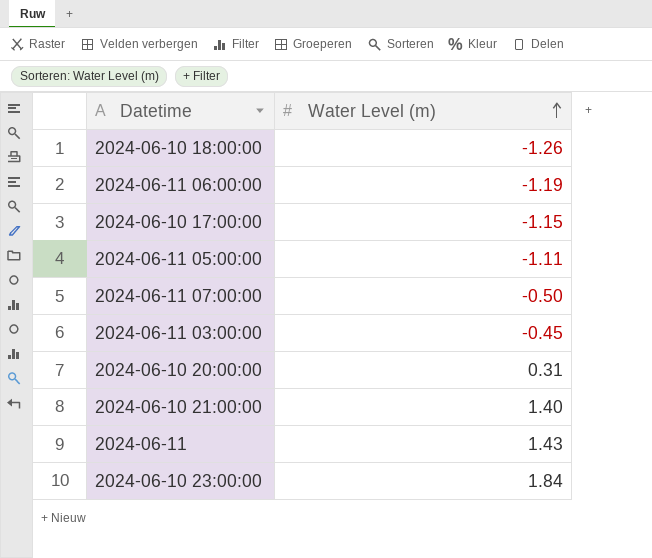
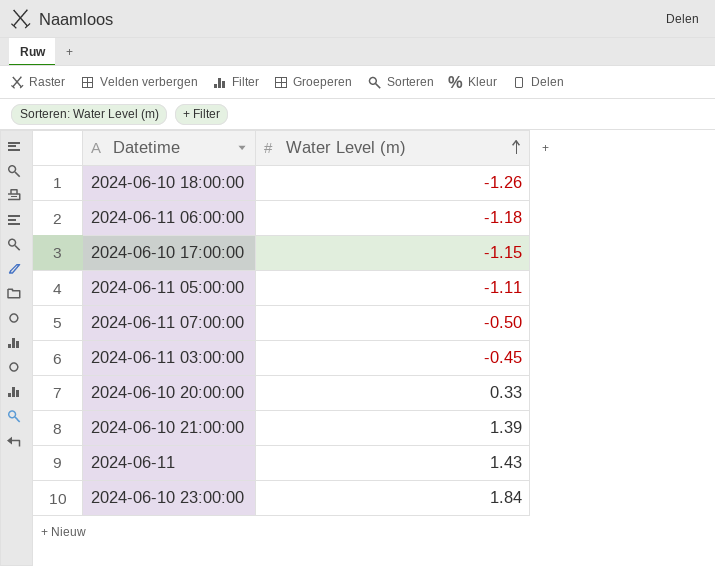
2024-06-11 06:00:00 | Water Level (m): -1.19 -> -1.18
2024-06-10 20:00:00 | Water Level (m): 0.31 -> 0.33
2024-06-10 21:00:00 | Water Level (m): 1.40 -> 1.39

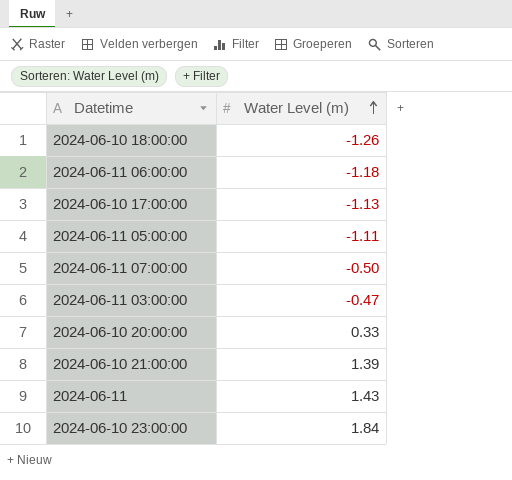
2024-06-10 17:00:00 | Water Level (m): -1.15 -> -1.13
2024-06-11 03:00:00 | Water Level (m): -0.45 -> -0.47

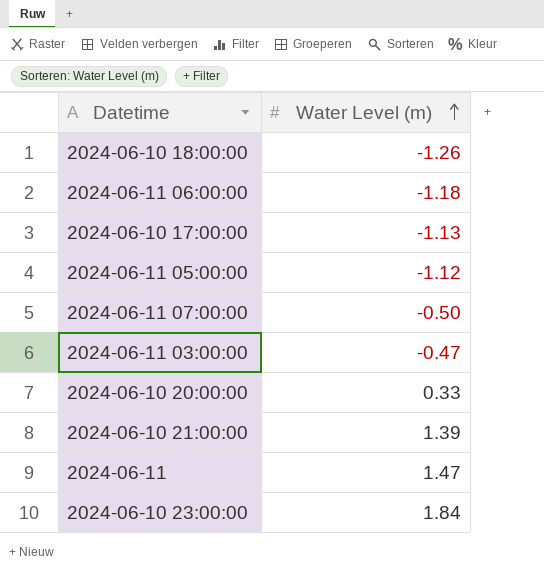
2024-06-11 05:00:00 | Water Level (m): -1.11 -> -1.12
2024-06-11 | Water Level (m): 1.43 -> 1.47

